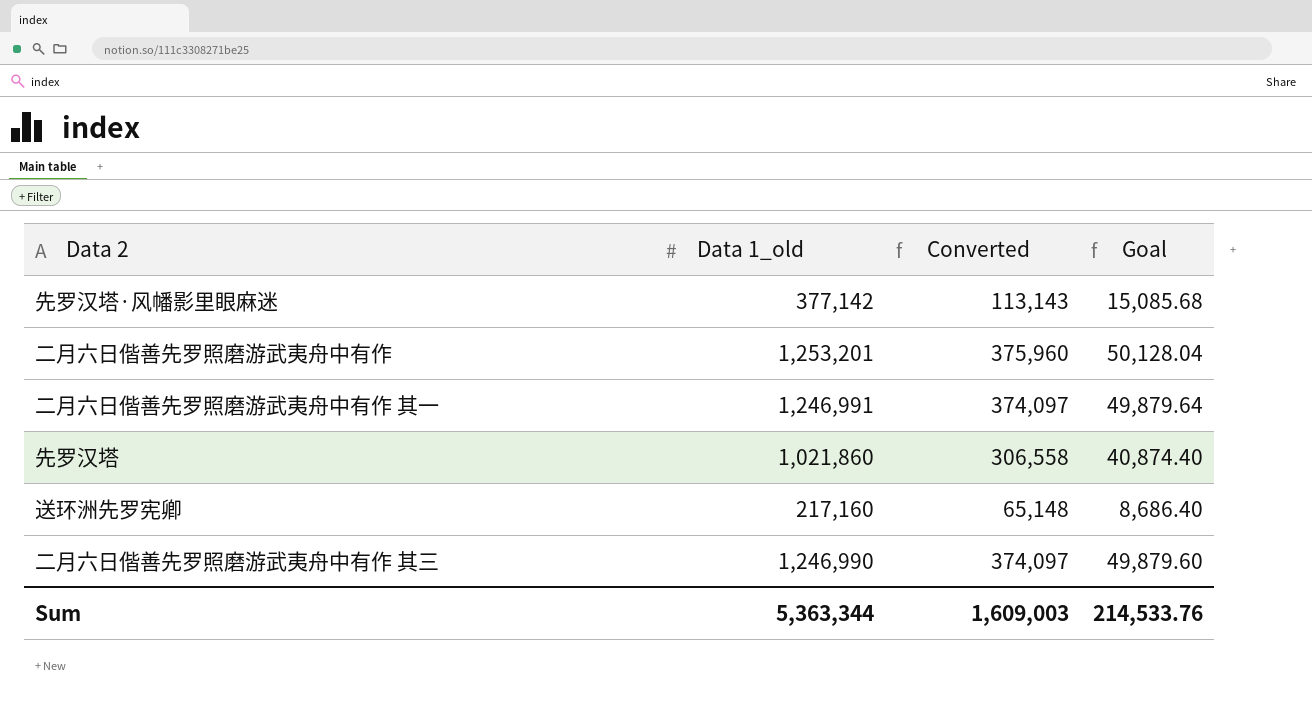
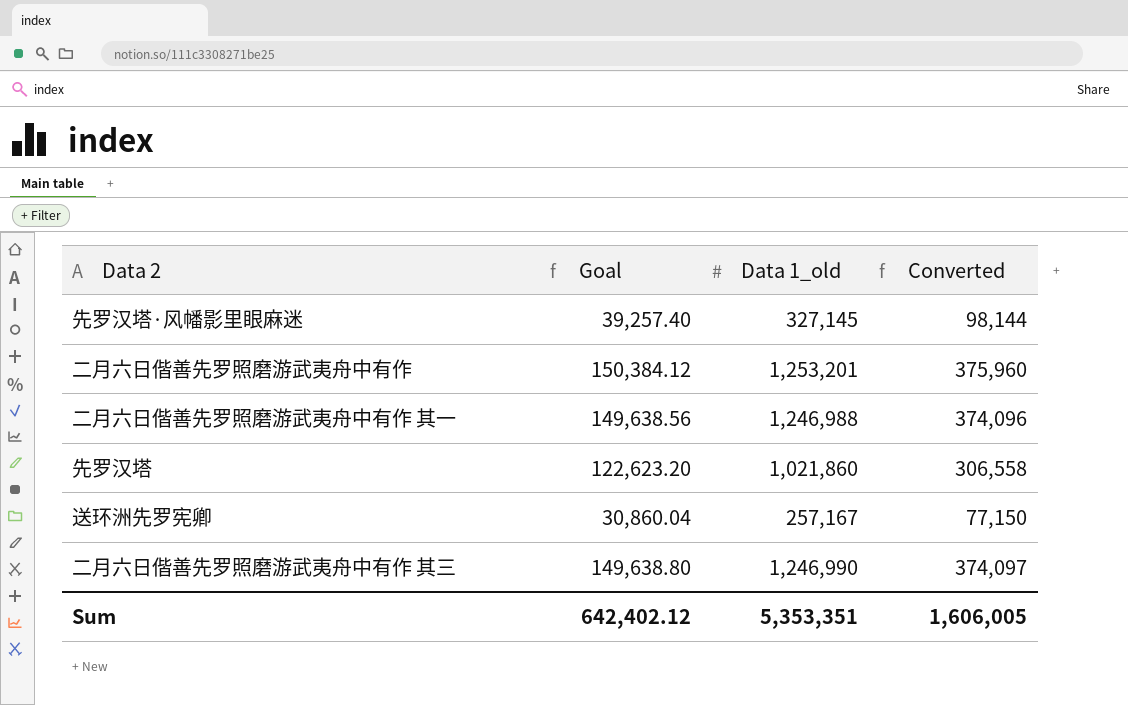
column Goal | formula: [Data 1_old] * 0.04 -> [Data 1_old] * 0.12
column Goal | position: 4 -> 2
先罗汉塔·风幡影里眼麻迷 | Data 1_old: 377,142 -> 327,145
先罗汉塔·风幡影里眼麻迷 | Converted: 113,143 -> 98,144
二月六日偕善先罗照磨游武夷舟中有作 其一 | Data 1_old: 1,246,991 -> 1,246,988
二月六日偕善先罗照磨游武夷舟中有作 其一 | Converted: 374,097 -> 374,096
送环洲先罗宪卿 | Data 1_old: 217,160 -> 257,167
送环洲先罗宪卿 | Converted: 65,148 -> 77,150
Sum | Goal: 214,533.76 -> 642,402.12
Sum | Data 1_old: 5,363,344 -> 5,353,351
Sum | Converted: 1,609,003 -> 1,606,005

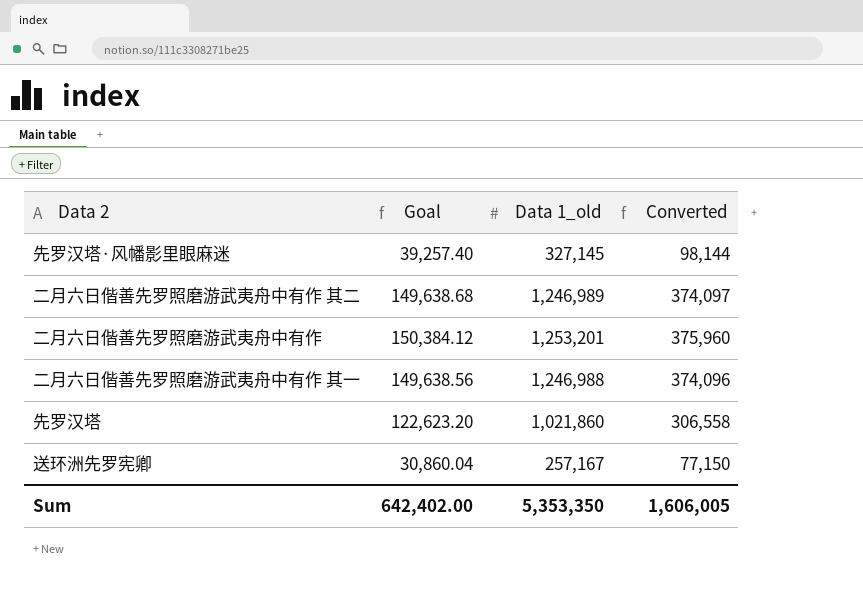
row 二月六日偕善先罗照磨游武夷舟中有作 其三: 149,638.80 | 1,246,990 | 374,097 -> none
row 二月六日偕善先罗照磨游武夷舟中有作 其二: none -> 149,638.68 | 1,246,989 | 374,097
Sum | Goal: 642,402.12 -> 642,402.00
Sum | Data 1_old: 5,353,351 -> 5,353,350

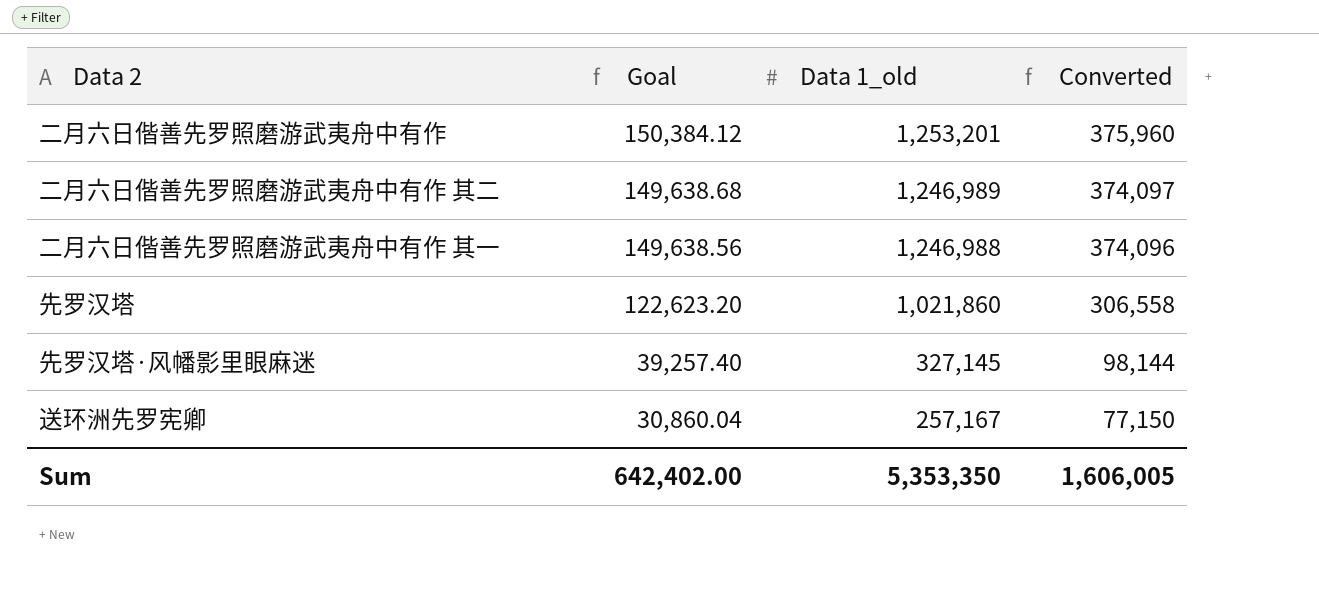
row order: none -> Goal descending

